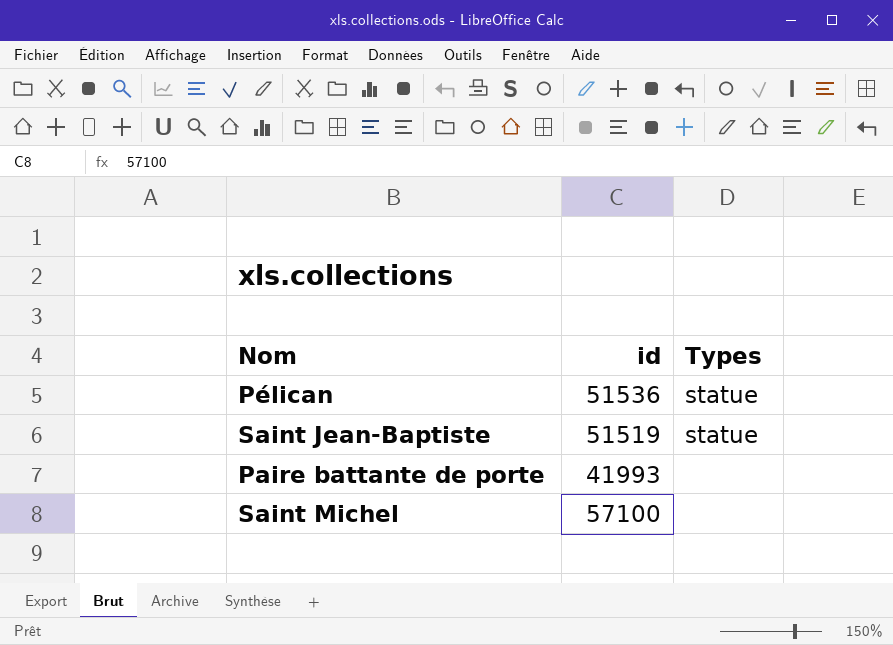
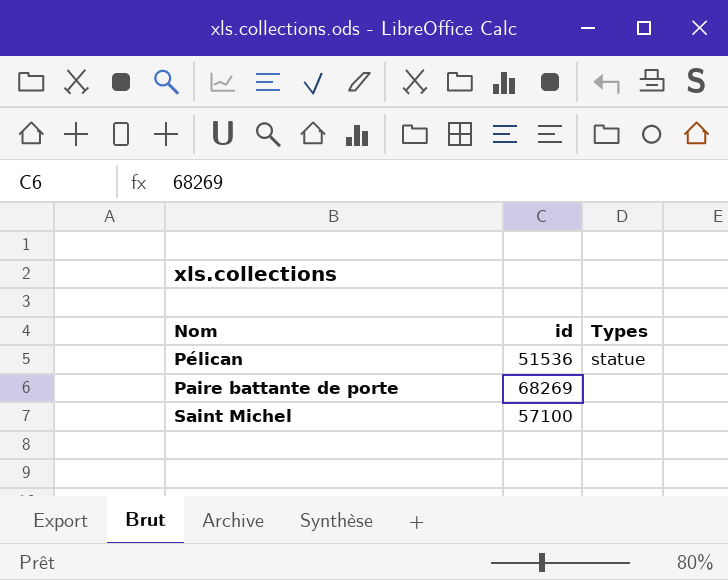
row Saint Jean-Baptiste: 51519 | statue -> none
Paire battante de porte | id: 41993 -> 68269

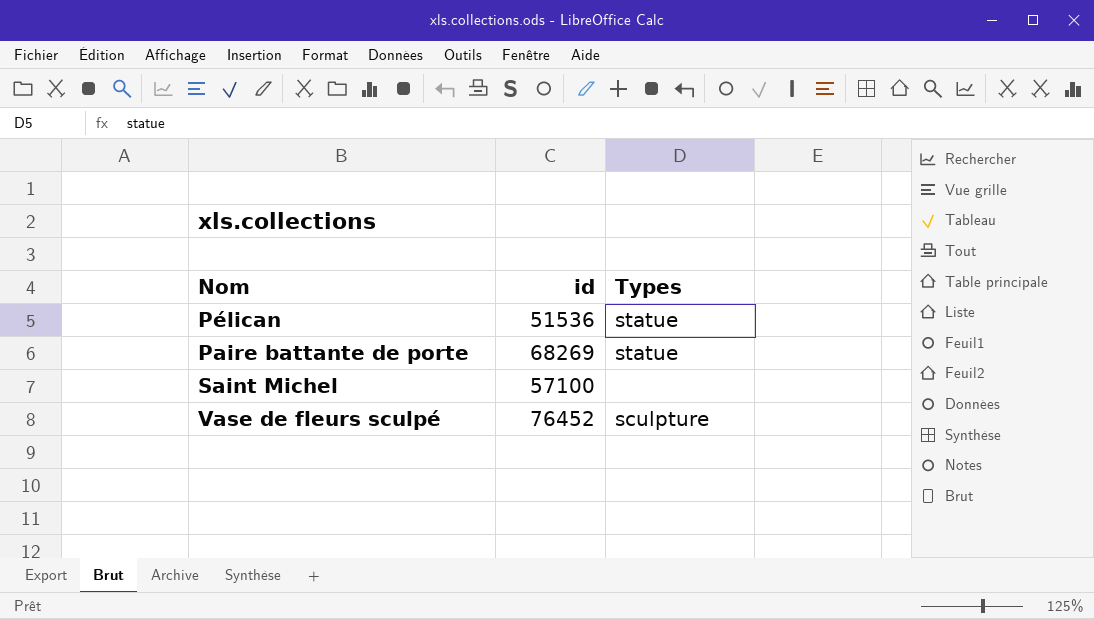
Paire battante de porte | Types: none -> statue
row Vase de fleurs sculpé: none -> 76452 | sculpture

